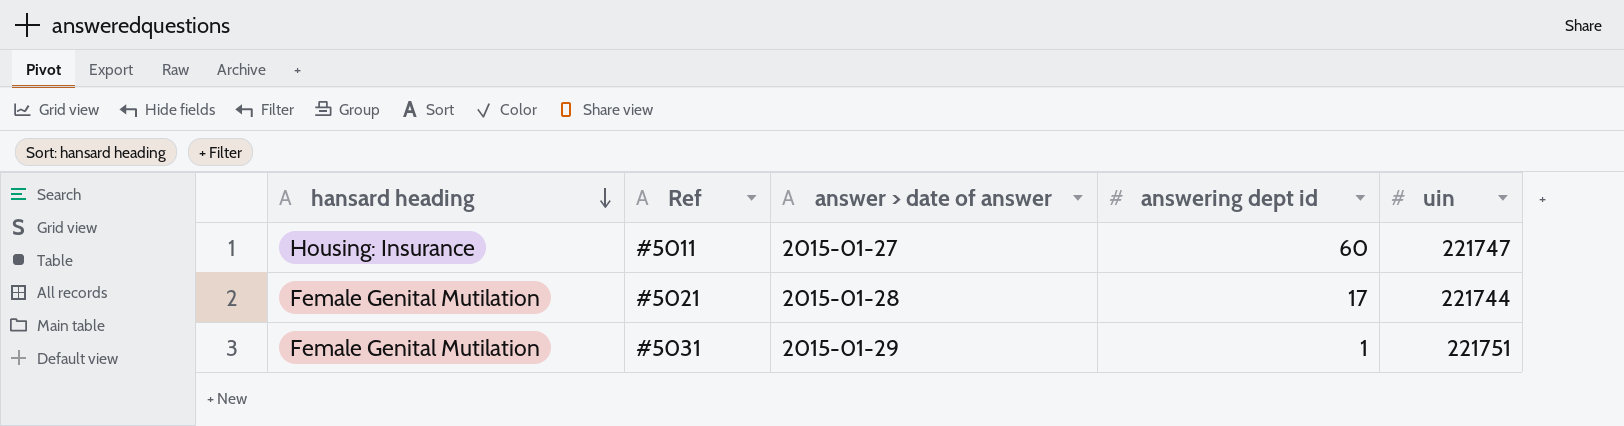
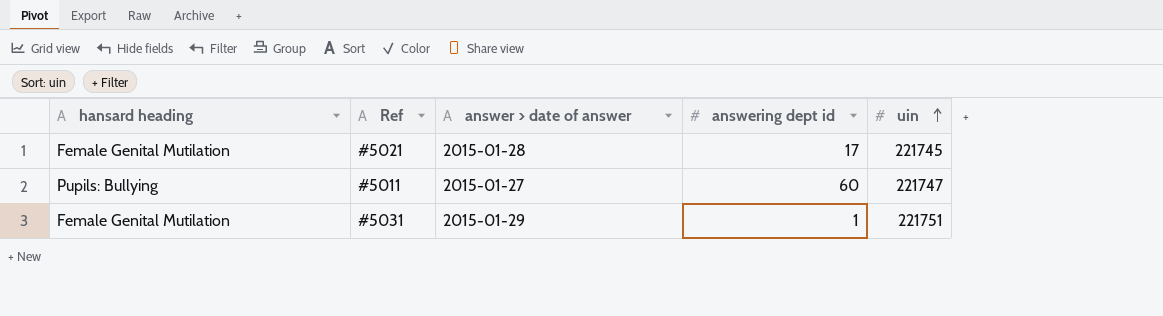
row order: hansard heading descending -> uin ascending
#5021 | uin: 221744 -> 221745
#5011 | hansard heading: Housing: Insurance -> Pupils: Bullying

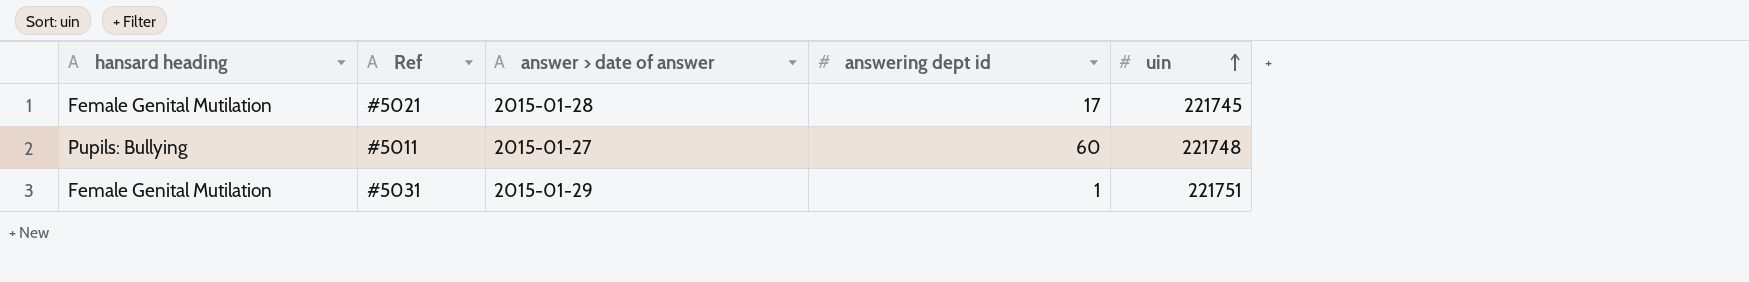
#5011 | uin: 221747 -> 221748

